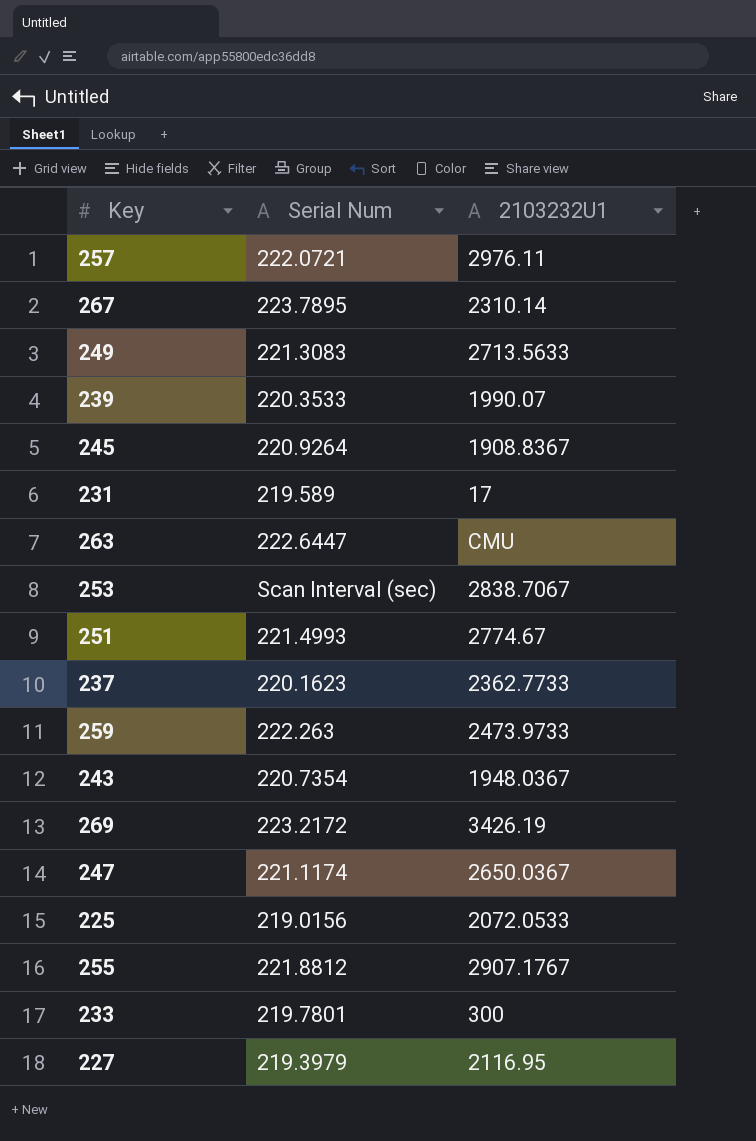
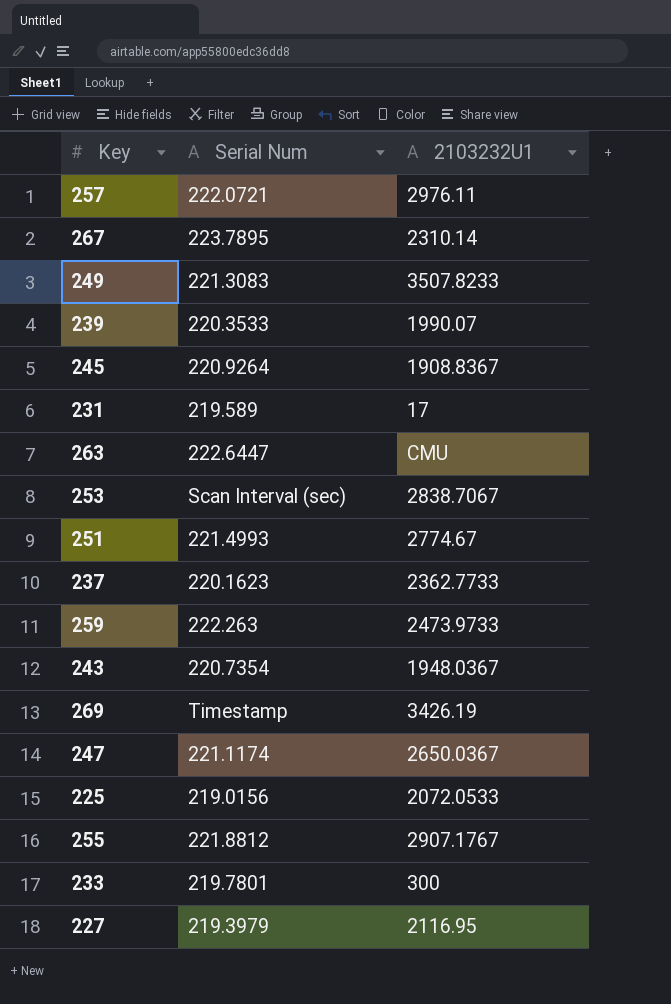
249 | 2103232U1: 2713.5633 -> 3507.8233
269 | Serial Num: 223.2172 -> Timestamp

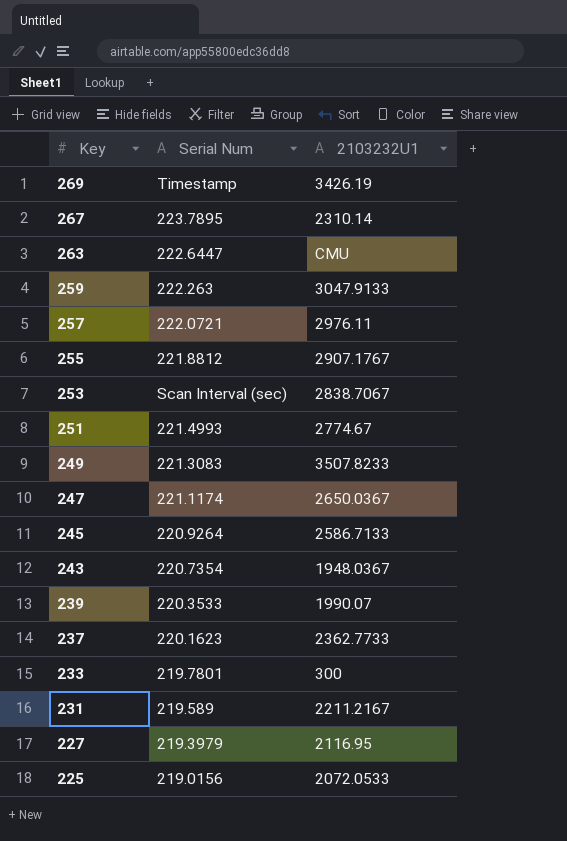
row order: none -> Key descending
259 | 2103232U1: 2473.9733 -> 3047.9133
245 | 2103232U1: 1908.8367 -> 2586.7133
231 | 2103232U1: 17 -> 2211.2167

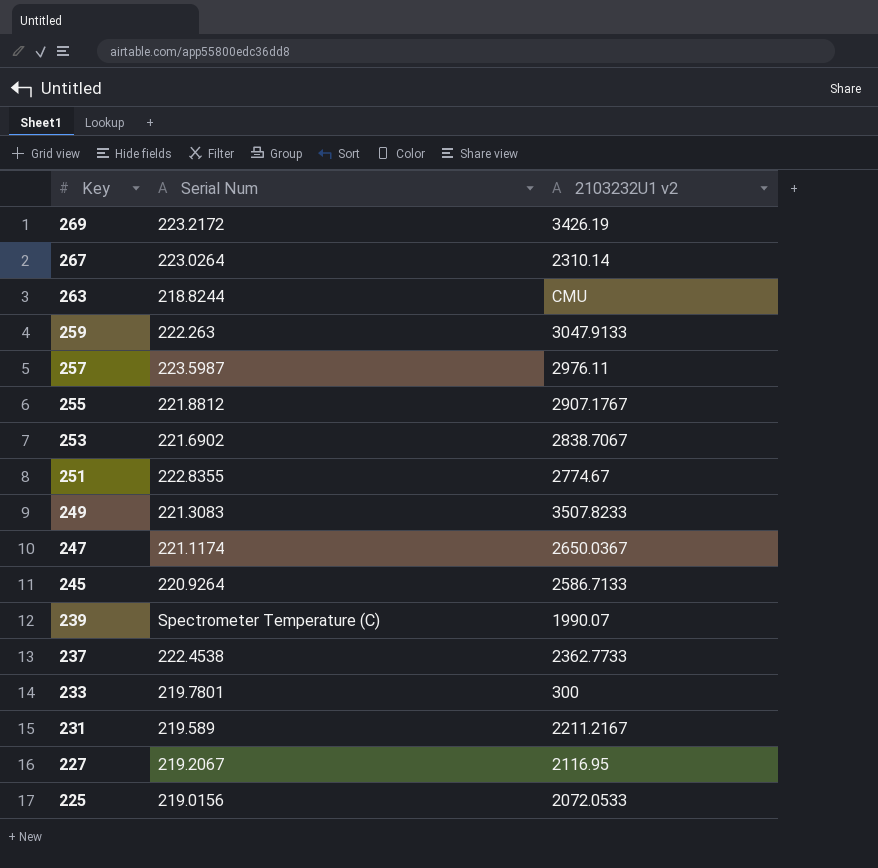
column name: 2103232U1 -> 2103232U1 v2
row 243: 220.7354 | 1948.0367 -> none
269 | Serial Num: Timestamp -> 223.2172
267 | Serial Num: 223.7895 -> 223.0264
263 | Serial Num: 222.6447 -> 218.8244
257 | Serial Num: 222.0721 -> 223.5987
253 | Serial Num: Scan Interval (sec) -> 221.6902
251 | Serial Num: 221.4993 -> 222.8355
239 | Serial Num: 220.3533 -> Spectrometer Temperature (C)
237 | Serial Num: 220.1623 -> 222.4538
227 | Serial Num: 219.3979 -> 219.2067

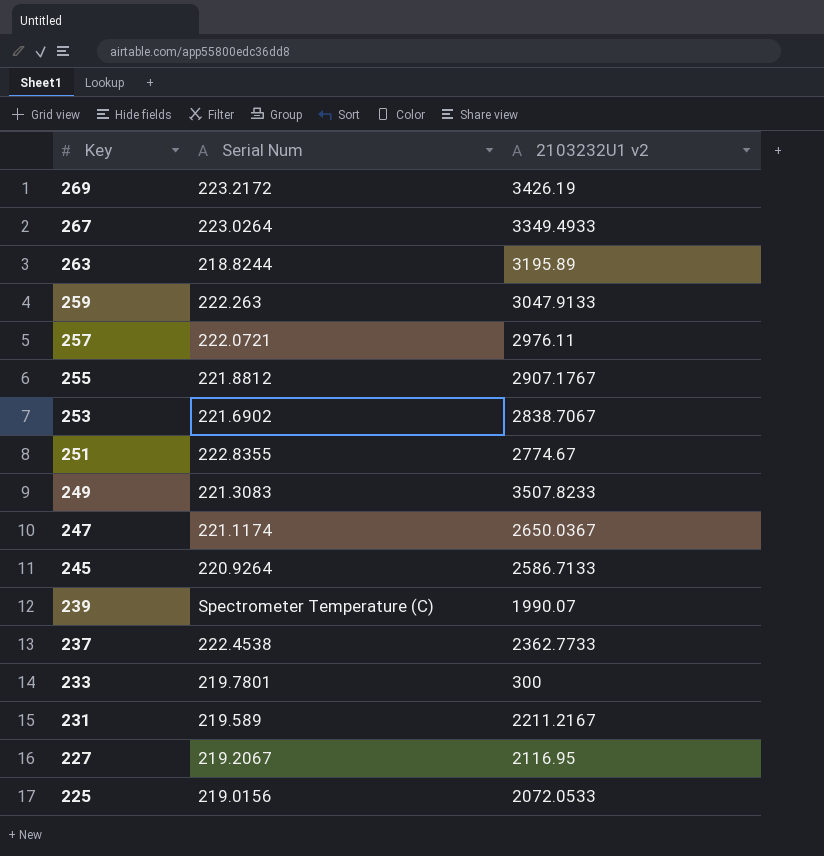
267 | 2103232U1 v2: 2310.14 -> 3349.4933
263 | 2103232U1 v2: CMU -> 3195.89
257 | Serial Num: 223.5987 -> 222.0721

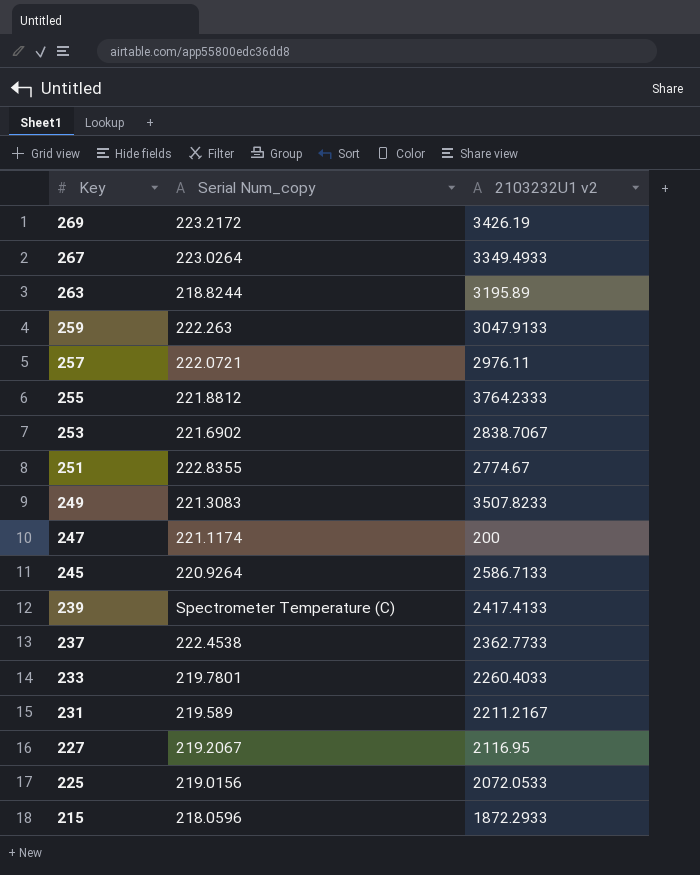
column name: Serial Num -> Serial Num_copy
255 | 2103232U1 v2: 2907.1767 -> 3764.2333
247 | 2103232U1 v2: 2650.0367 -> 200
239 | 2103232U1 v2: 1990.07 -> 2417.4133
233 | 2103232U1 v2: 300 -> 2260.4033
row 215: none -> 218.0596 | 1872.2933

